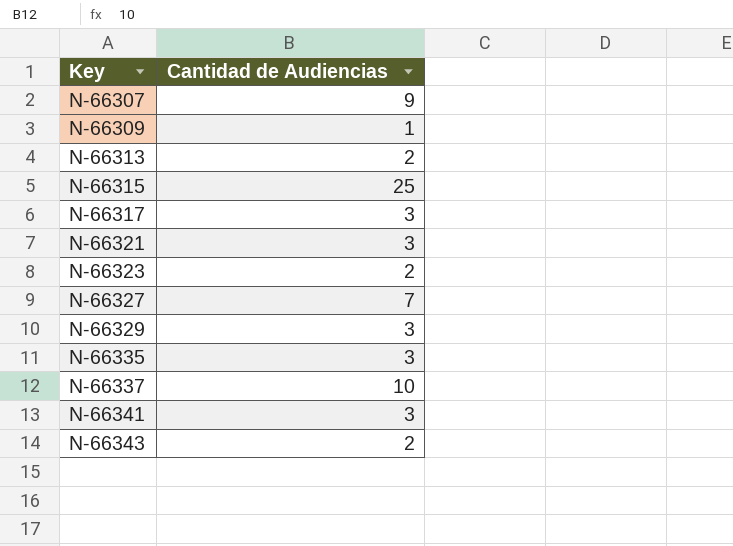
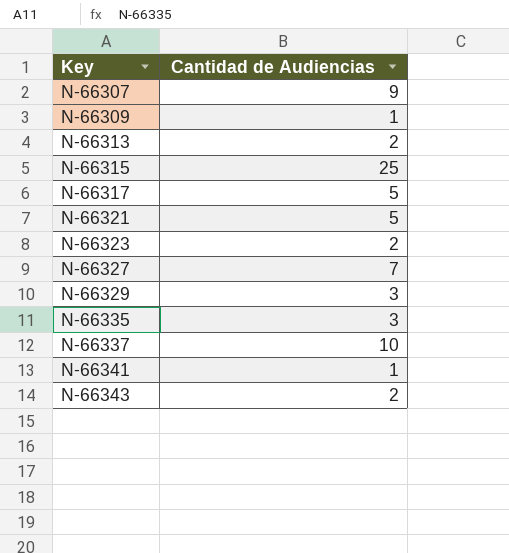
N-66317 | Cantidad de Audiencias: 3 -> 5
N-66321 | Cantidad de Audiencias: 3 -> 5
N-66341 | Cantidad de Audiencias: 3 -> 1

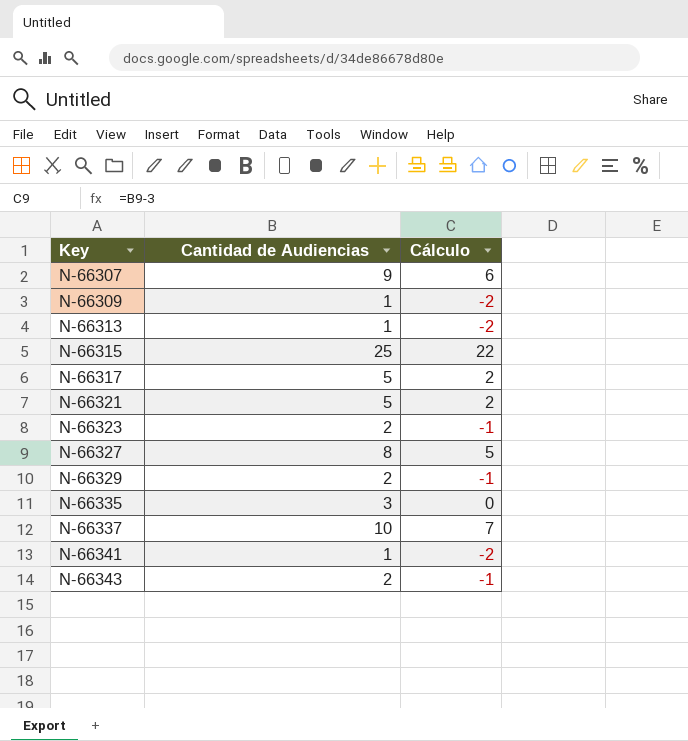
column Cálculo | formula: none -> [Cantidad de Audiencias] - 3
N-66313 | Cantidad de Audiencias: 2 -> 1
N-66327 | Cantidad de Audiencias: 7 -> 8
N-66329 | Cantidad de Audiencias: 3 -> 2

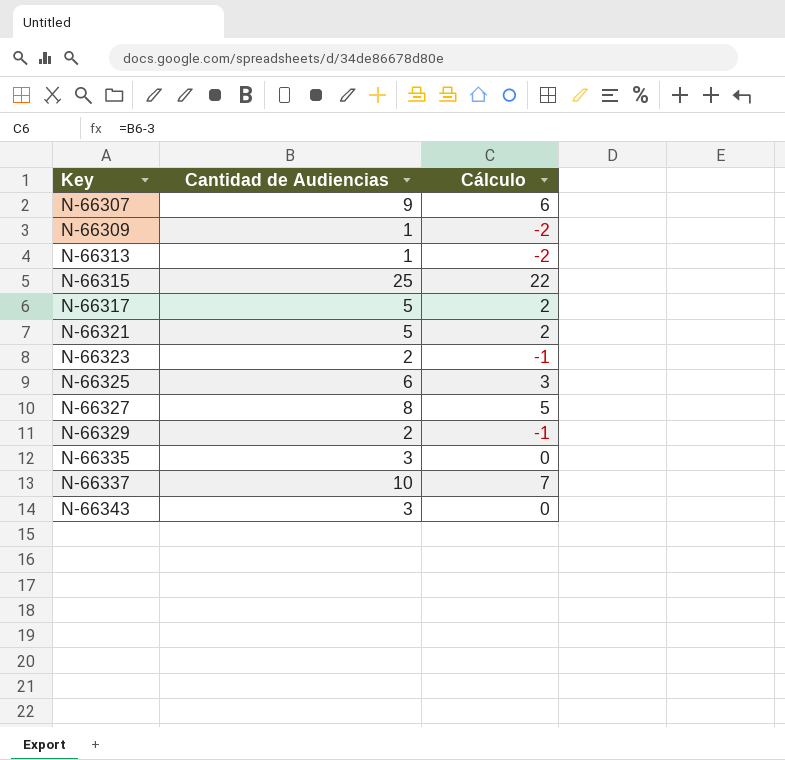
row N-66341: 1 | -2 -> none
row N-66325: none -> 6 | 3
N-66343 | Cantidad de Audiencias: 2 -> 3
N-66343 | Cálculo: -1 -> 0

